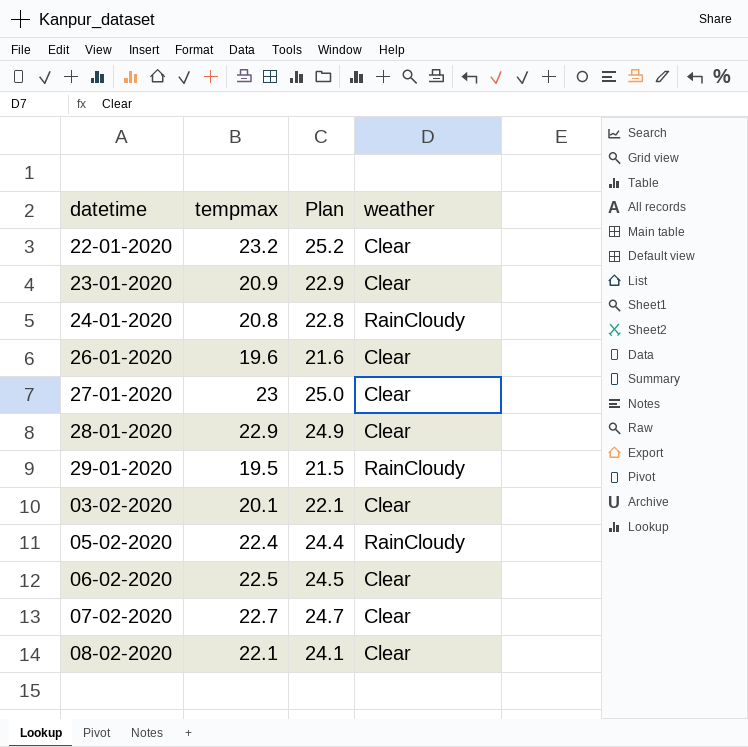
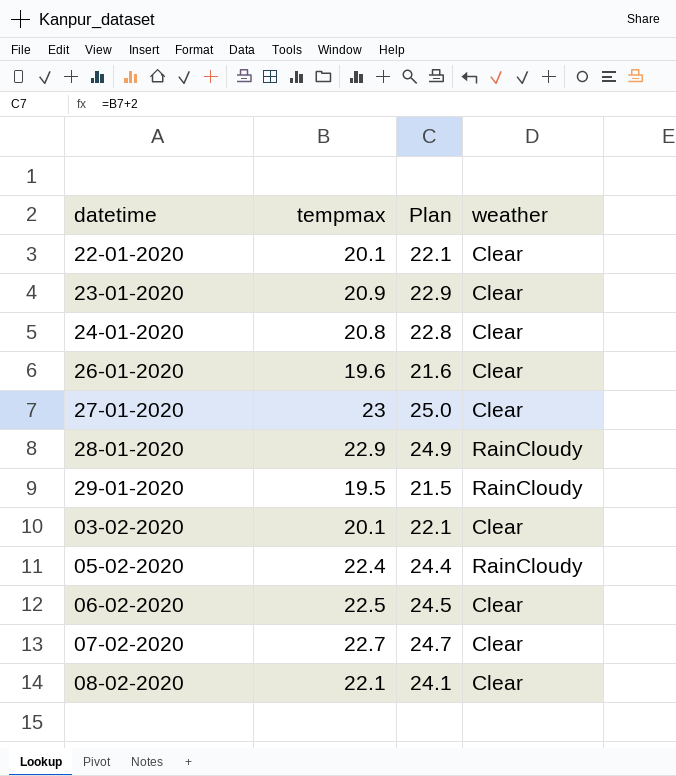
22-01-2020 | tempmax: 23.2 -> 20.1
22-01-2020 | Plan: 25.2 -> 22.1
24-01-2020 | weather: RainCloudy -> Clear
28-01-2020 | weather: Clear -> RainCloudy

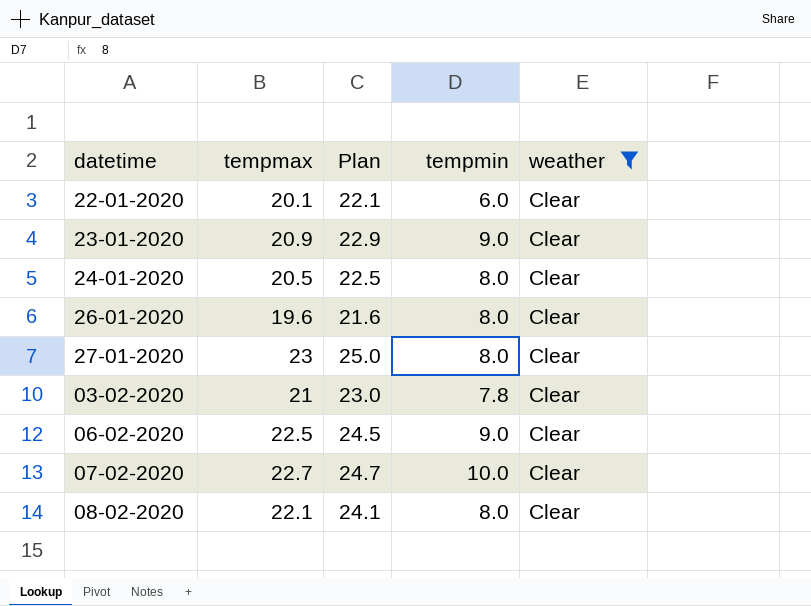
filter: none -> weather = Clear
column tempmin | position: none -> 4
24-01-2020 | tempmax: 20.8 -> 20.5
24-01-2020 | Plan: 22.8 -> 22.5
03-02-2020 | tempmax: 20.1 -> 21
03-02-2020 | Plan: 22.1 -> 23.0

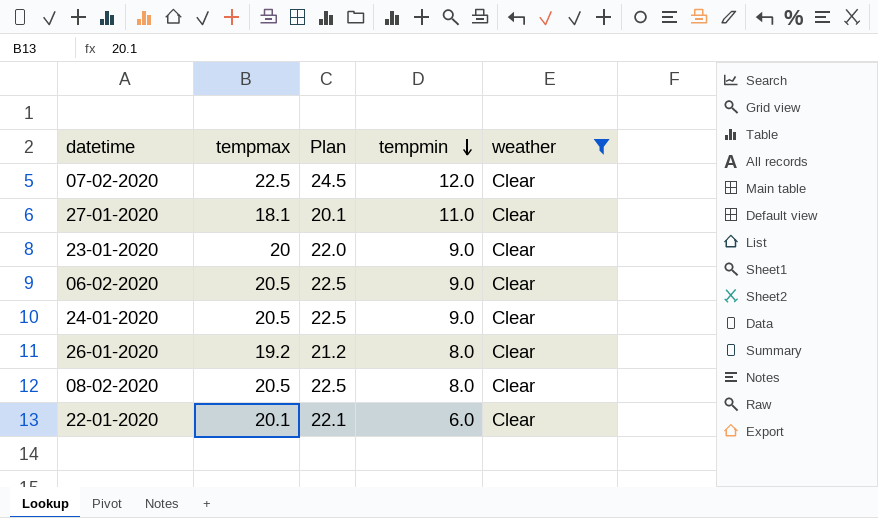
row order: none -> tempmin descending
row 03-02-2020: 21 | 23.0 | 7.8 | Clear -> none
07-02-2020 | tempmax: 22.7 -> 22.5
07-02-2020 | Plan: 24.7 -> 24.5
07-02-2020 | tempmin: 10.0 -> 12.0
27-01-2020 | tempmax: 23 -> 18.1
27-01-2020 | Plan: 25.0 -> 20.1
27-01-2020 | tempmin: 8.0 -> 11.0
23-01-2020 | tempmax: 20.9 -> 20
23-01-2020 | Plan: 22.9 -> 22.0
06-02-2020 | tempmax: 22.5 -> 20.5
06-02-2020 | Plan: 24.5 -> 22.5
24-01-2020 | tempmin: 8.0 -> 9.0
26-01-2020 | tempmax: 19.6 -> 19.2
26-01-2020 | Plan: 21.6 -> 21.2
08-02-2020 | tempmax: 22.1 -> 20.5
08-02-2020 | Plan: 24.1 -> 22.5

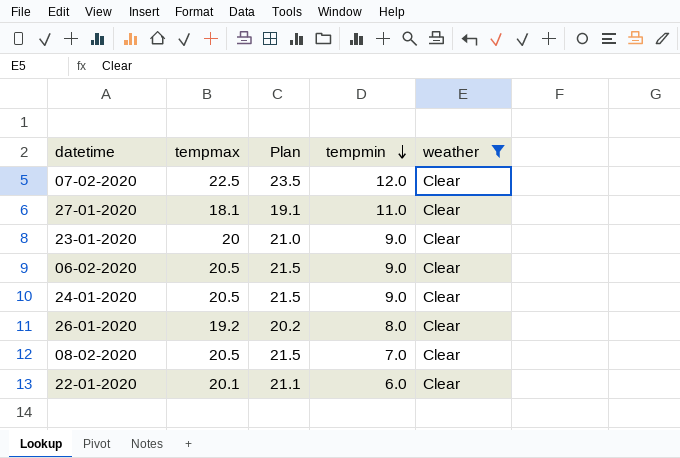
column Plan | formula: [tempmax] + 2 -> [tempmax] + 1
08-02-2020 | tempmin: 8.0 -> 7.0

